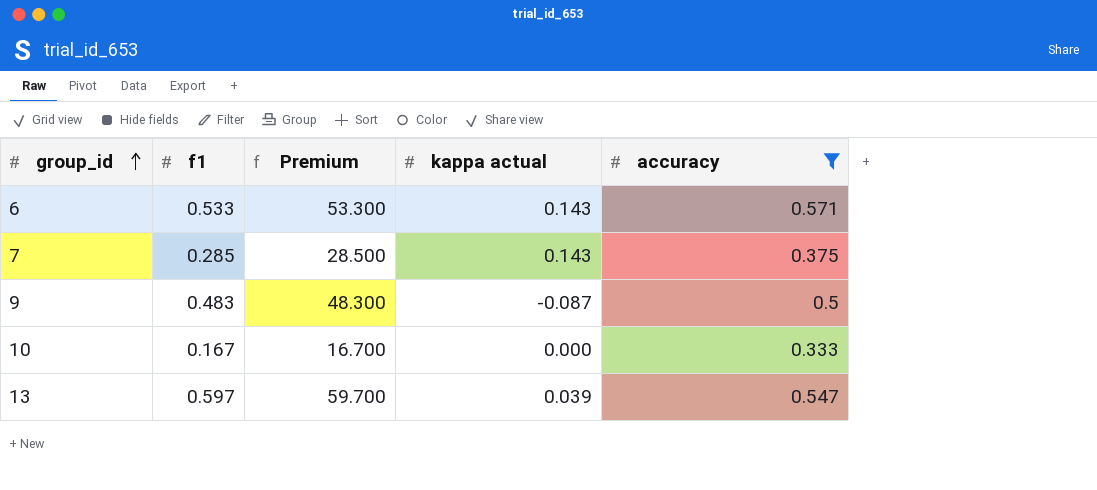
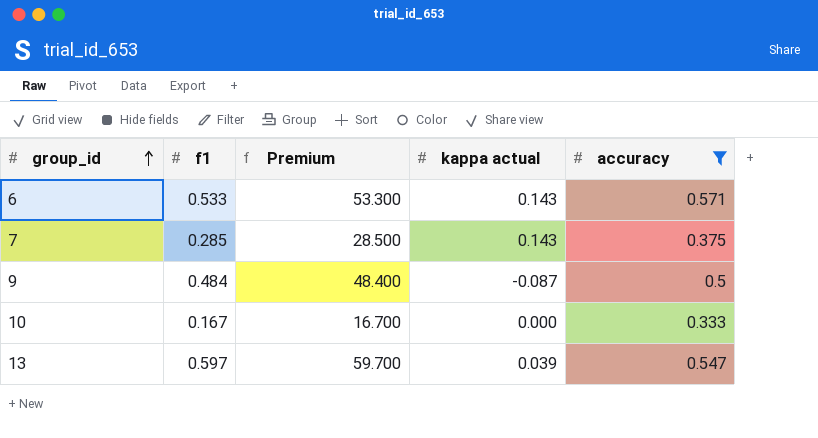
9 | f1: 0.483 -> 0.484
9 | Premium: 48.300 -> 48.400

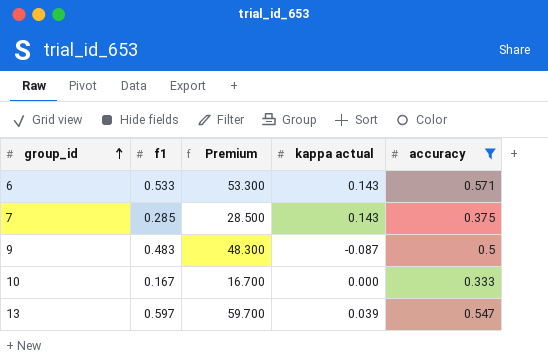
9 | f1: 0.484 -> 0.483
9 | Premium: 48.400 -> 48.300

